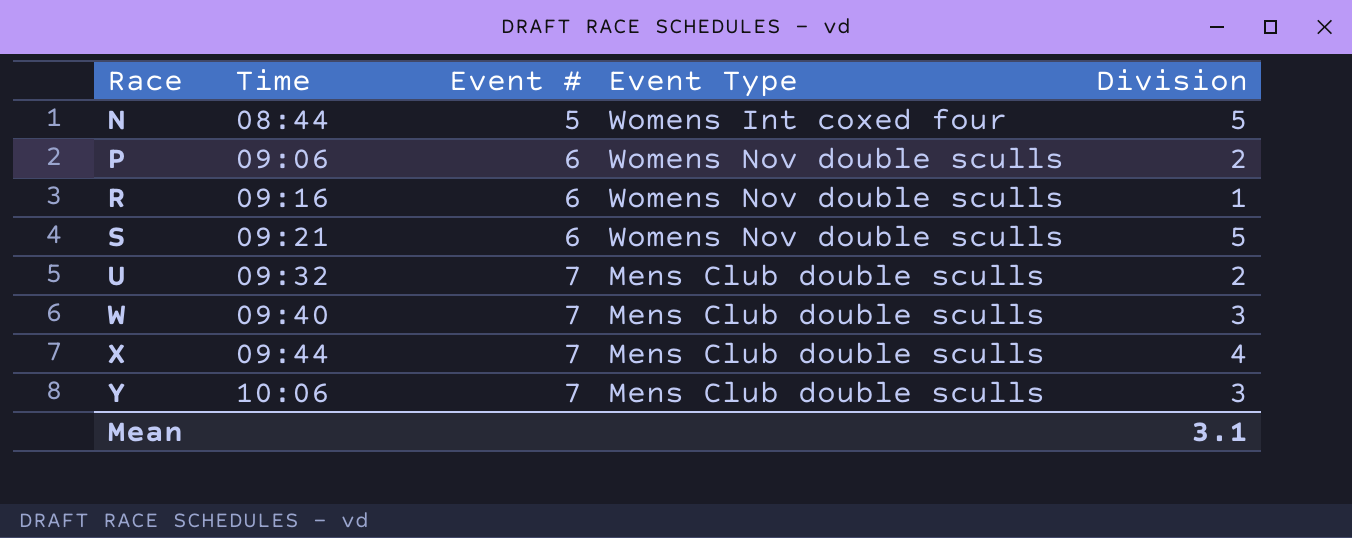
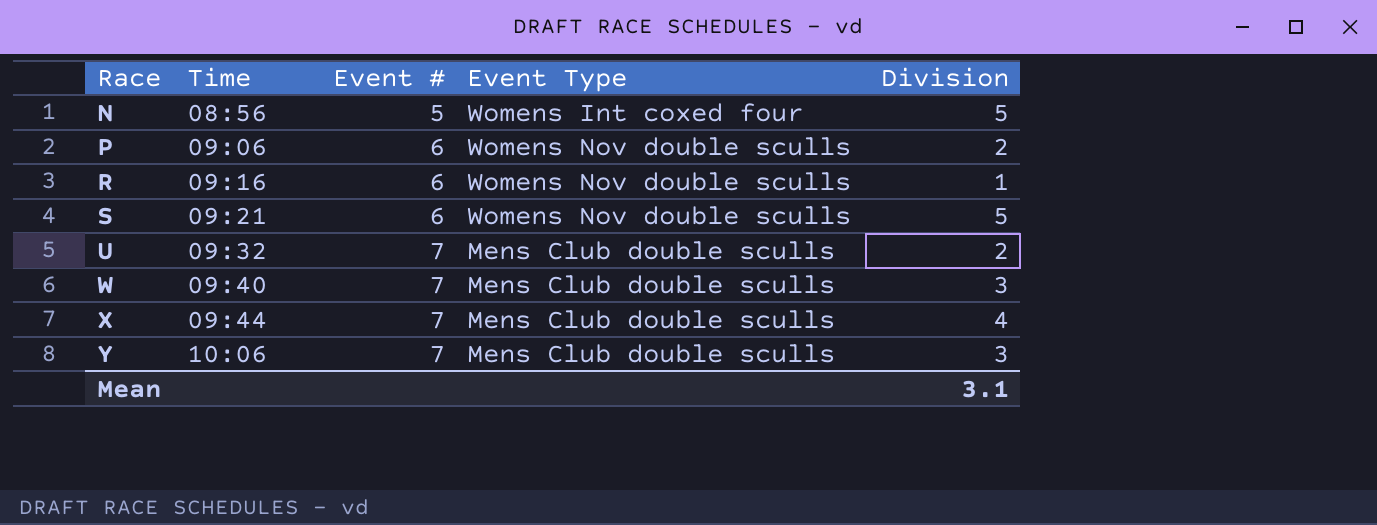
N | Time: 08:44 -> 08:56

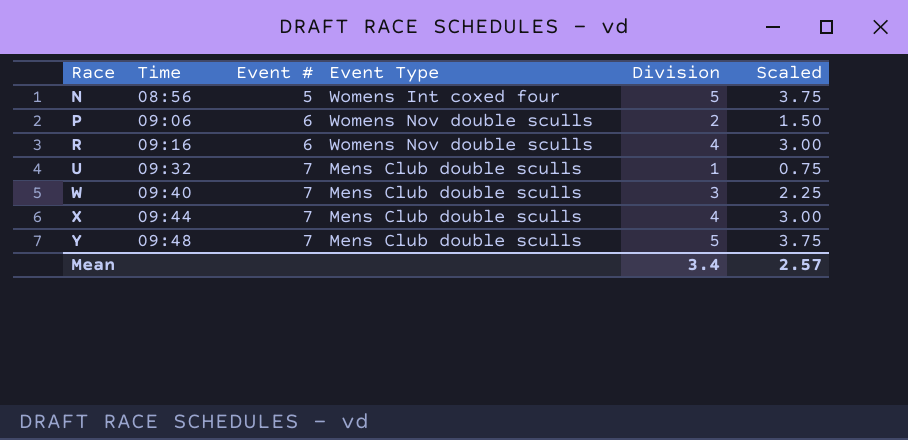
column Scaled | formula: none -> [Division] * 0.75
row S: 09:21 | 6 | Womens Nov double sculls | 5 -> none
R | Division: 1 -> 4
U | Division: 2 -> 1
Y | Time: 10:06 -> 09:48
Y | Division: 3 -> 5
Mean | Division: 3.1 -> 3.4

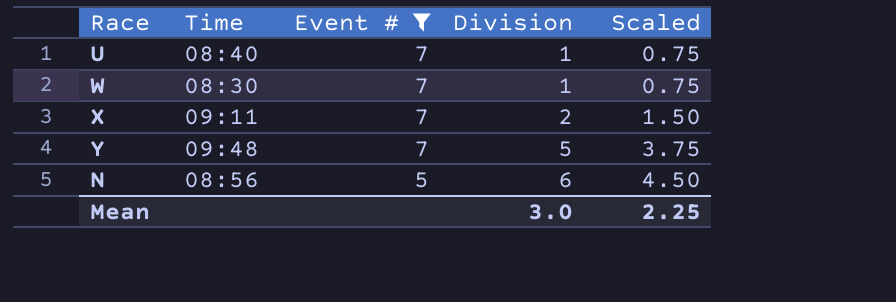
filter: none -> Event # != 6
row order: Race ascending -> Event # descending
column Event Type | position: 4 -> none
U | Time: 09:32 -> 08:40
W | Time: 09:40 -> 08:30
W | Division: 3 -> 1
W | Scaled: 2.25 -> 0.75
X | Time: 09:44 -> 09:11
X | Division: 4 -> 2
X | Scaled: 3.00 -> 1.50
N | Division: 5 -> 6
N | Scaled: 3.75 -> 4.50
Mean | Division: 3.4 -> 3.0
Mean | Scaled: 2.57 -> 2.25

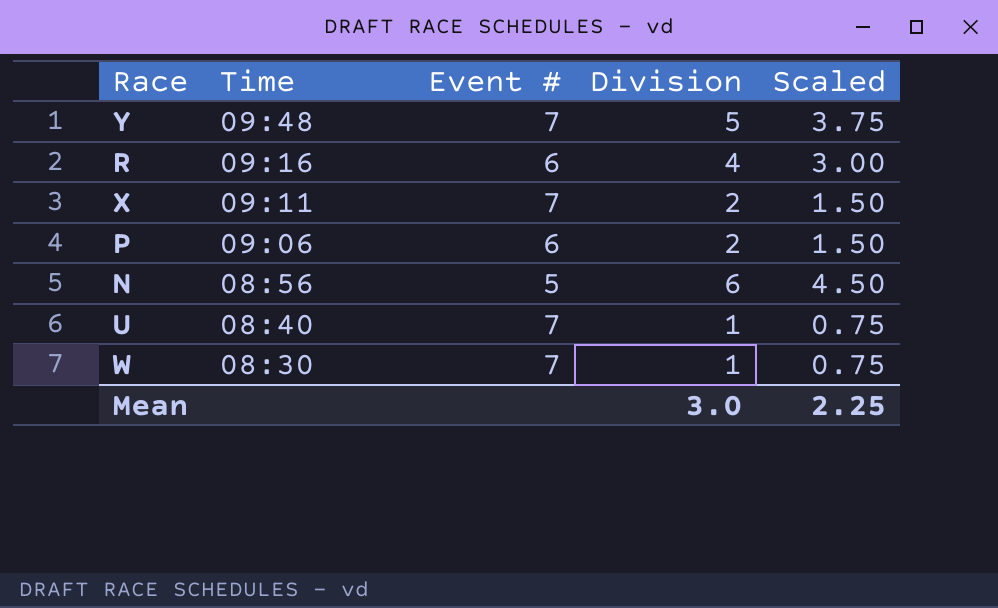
filter: Event # != 6 -> none
row order: Event # descending -> Time descending

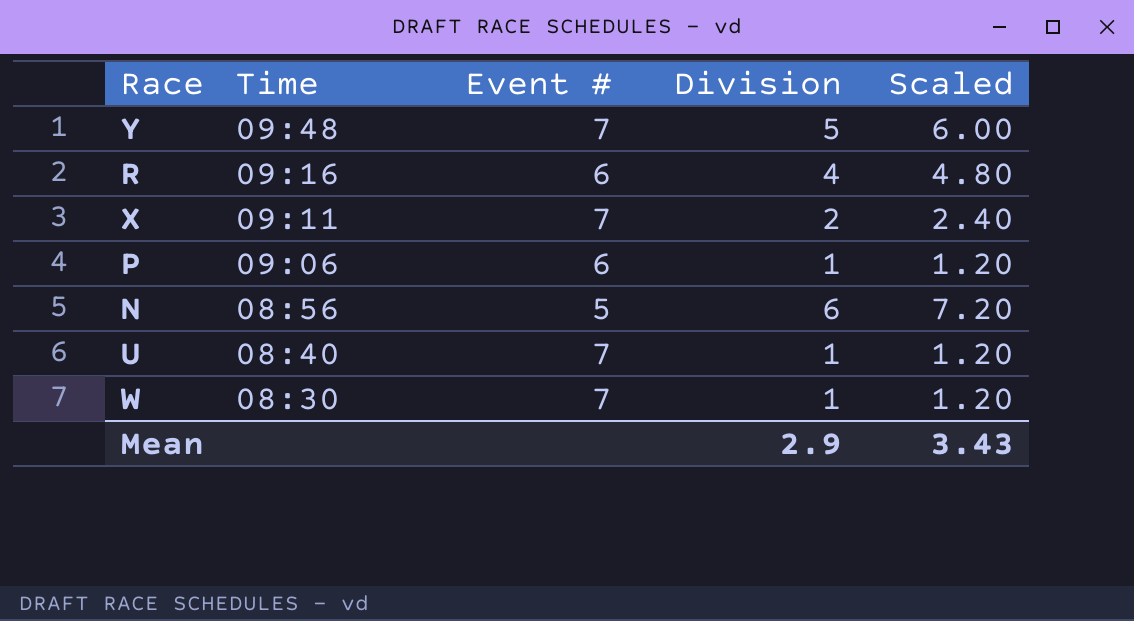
column Scaled | formula: [Division] * 0.75 -> [Division] * 1.2
P | Division: 2 -> 1
Mean | Division: 3.0 -> 2.9
Mean | Scaled: 2.25 -> 3.43

